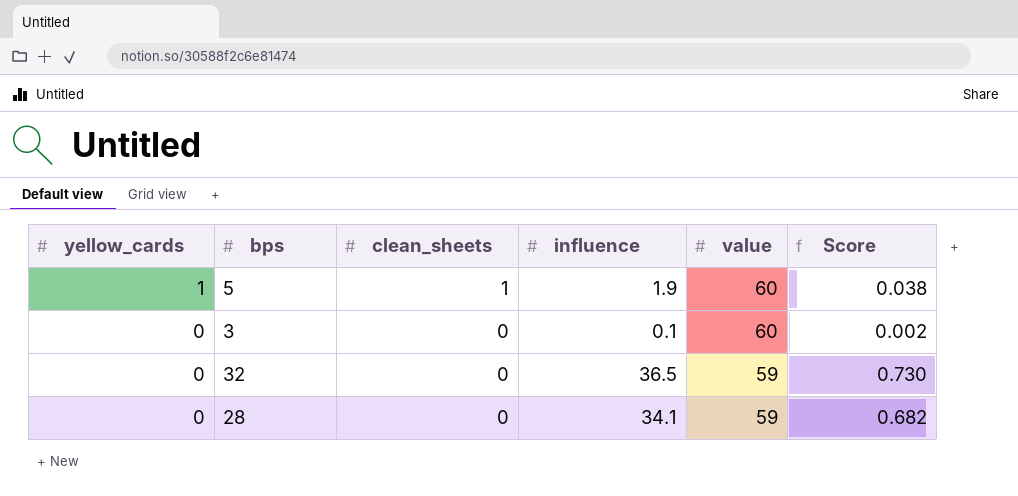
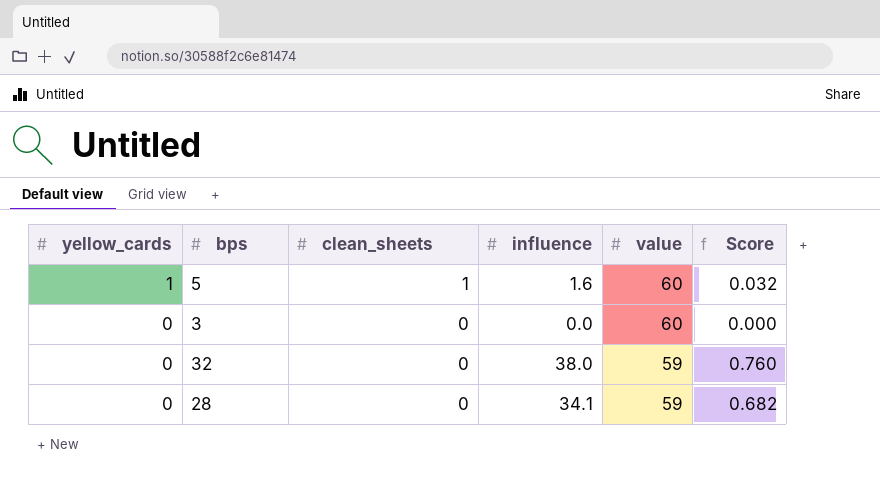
5 | influence: 1.9 -> 1.6
5 | Score: 0.038 -> 0.032
3 | influence: 0.1 -> 0.0
3 | Score: 0.002 -> 0.000
32 | influence: 36.5 -> 38.0
32 | Score: 0.730 -> 0.760

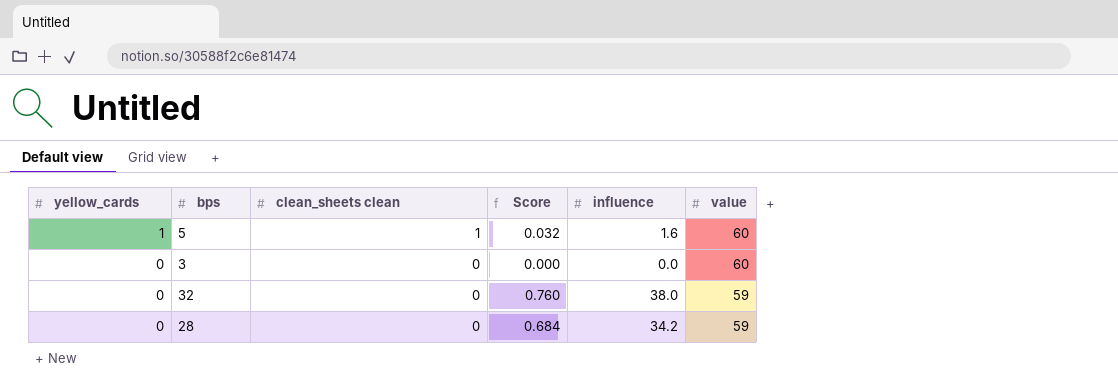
column name: clean_sheets -> clean_sheets clean
column Score | position: 6 -> 4
28 | Score: 0.682 -> 0.684
28 | influence: 34.1 -> 34.2

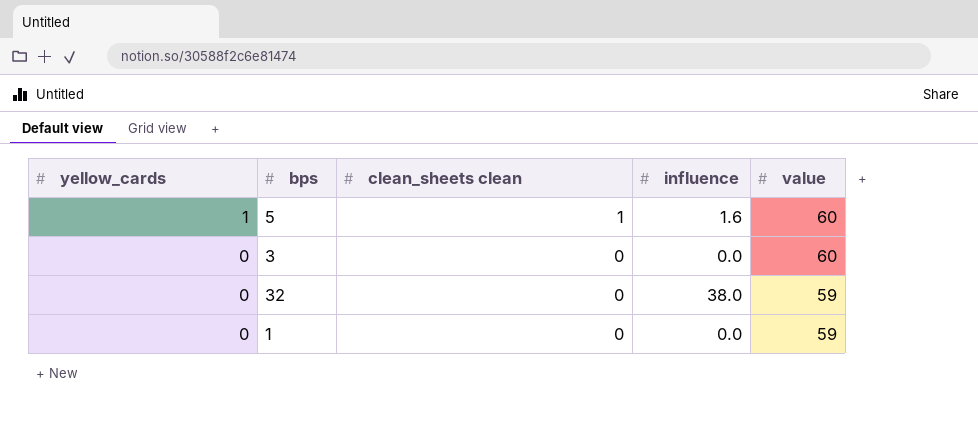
column Score | formula: [influence] * 0.02 -> none
row 28: 0 | 0 | 0.684 | 34.2 | 59 -> none
row 1: none -> 0 | 0 | 0.0 | 59

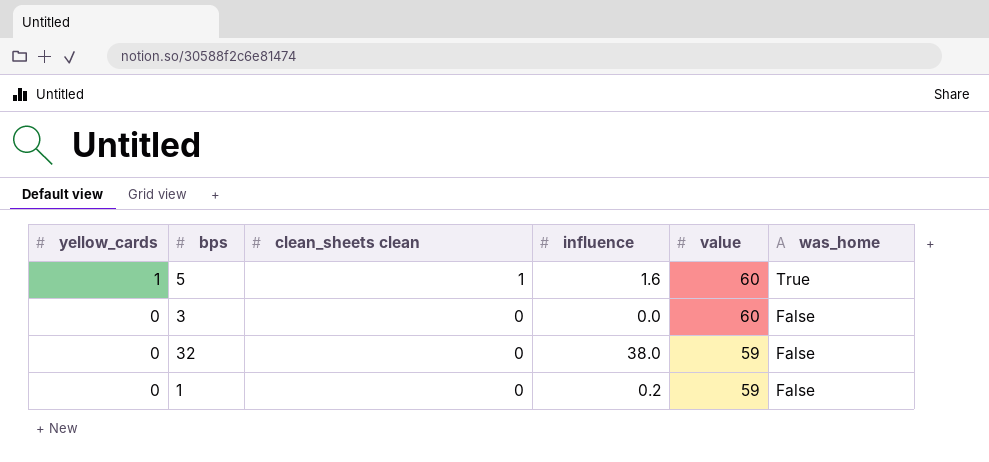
column was_home | position: none -> 6
1 | influence: 0.0 -> 0.2

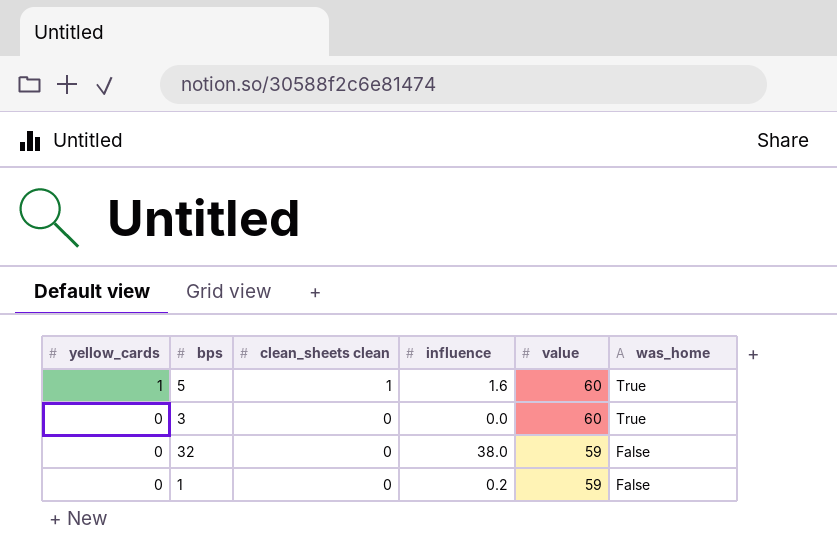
3 | was_home: False -> True

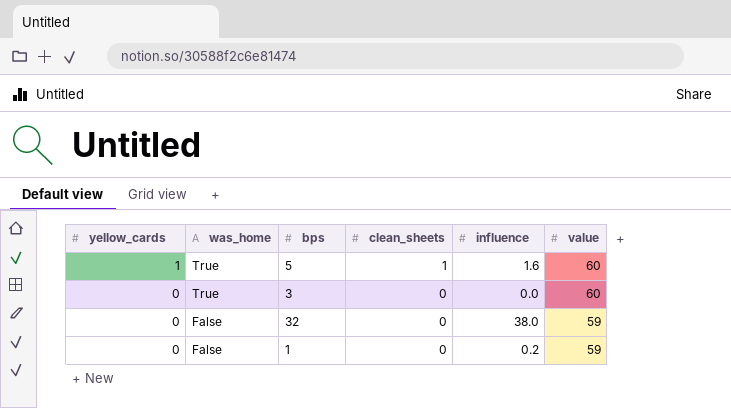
column was_home | position: 6 -> 2
column name: clean_sheets clean -> clean_sheets

